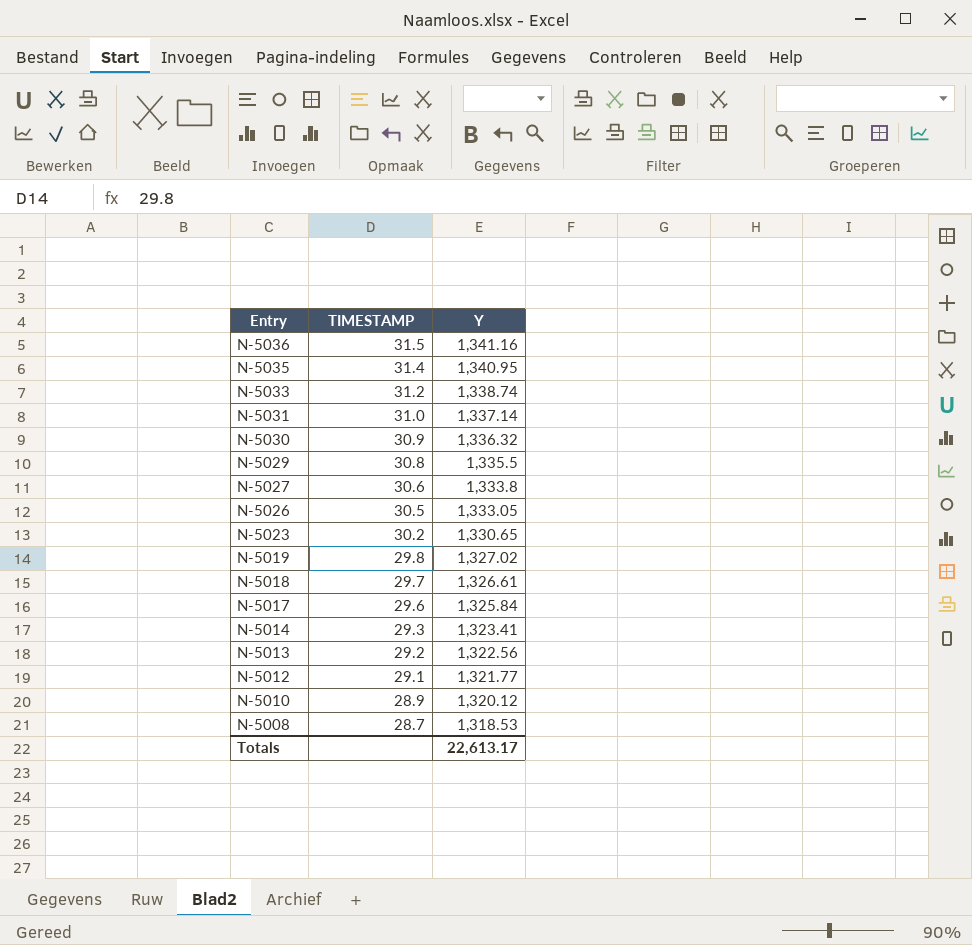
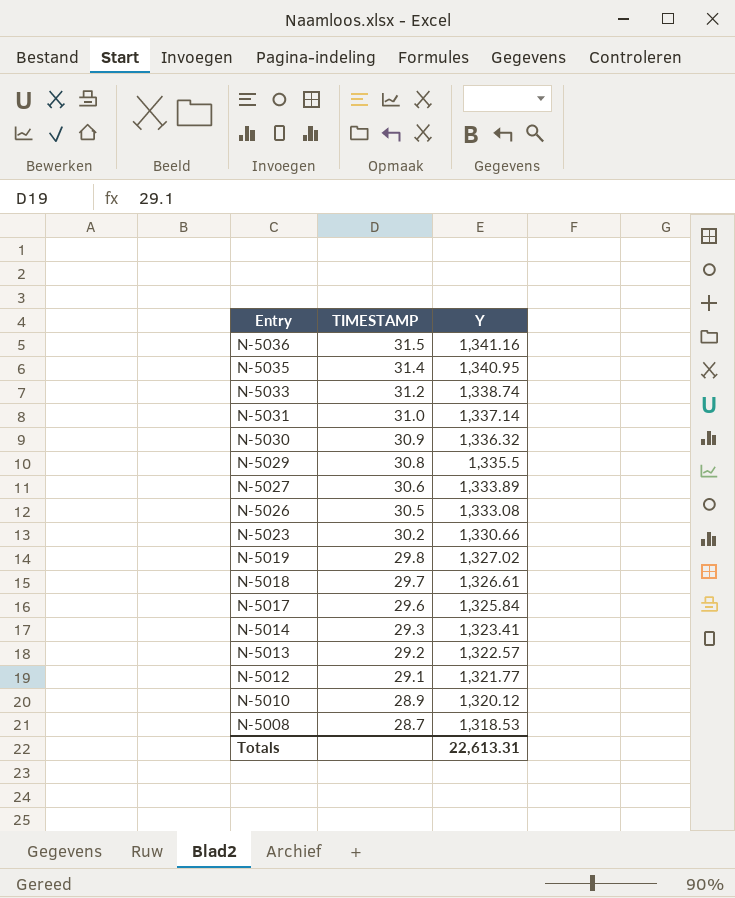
N-5027 | Y: 1,333.8 -> 1,333.89
N-5026 | Y: 1,333.05 -> 1,333.08
N-5023 | Y: 1,330.65 -> 1,330.66
N-5013 | Y: 1,322.56 -> 1,322.57
Totals | Y: 22,613.17 -> 22,613.31

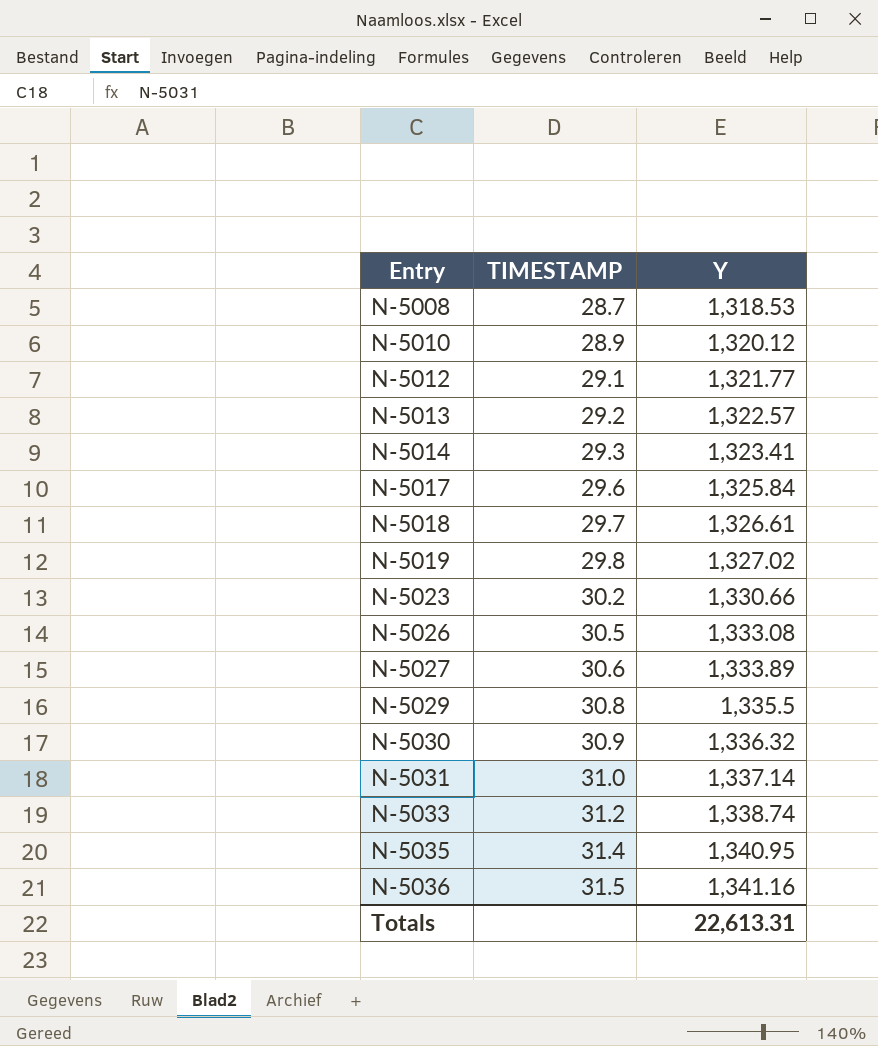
row order: Entry descending -> Entry ascending

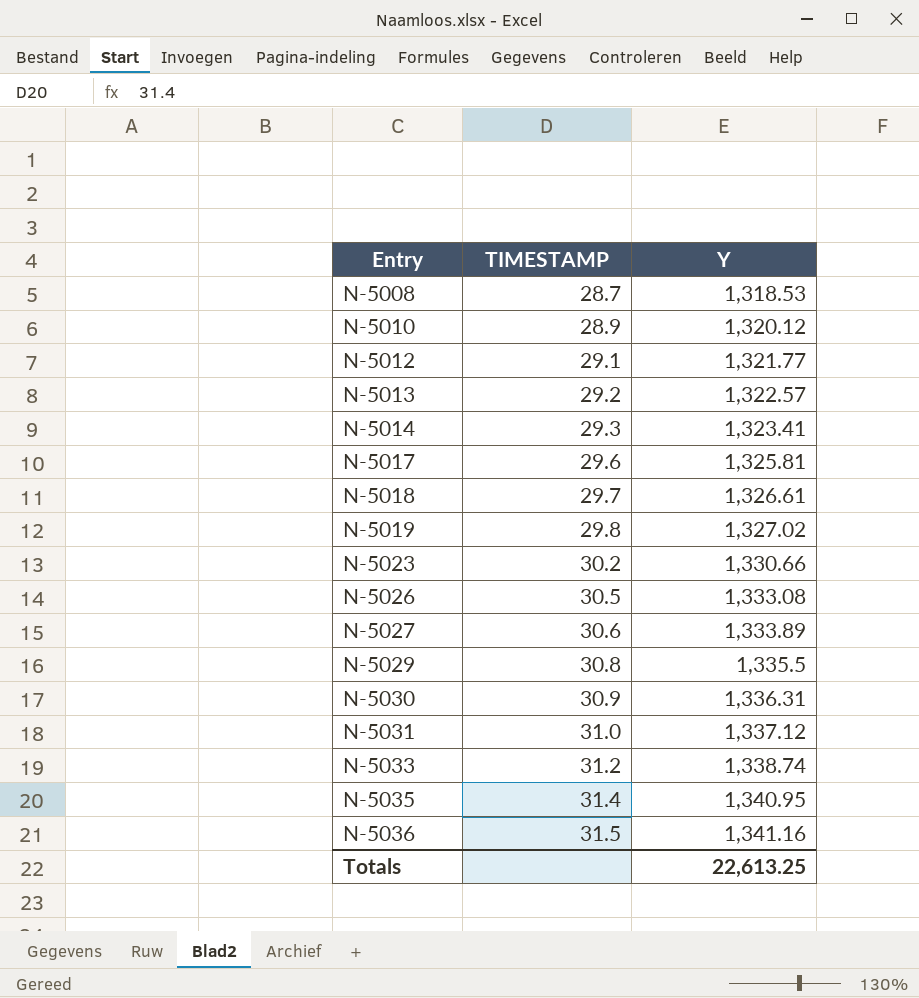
N-5017 | Y: 1,325.84 -> 1,325.81
N-5030 | Y: 1,336.32 -> 1,336.31
N-5031 | Y: 1,337.14 -> 1,337.12
Totals | Y: 22,613.31 -> 22,613.25

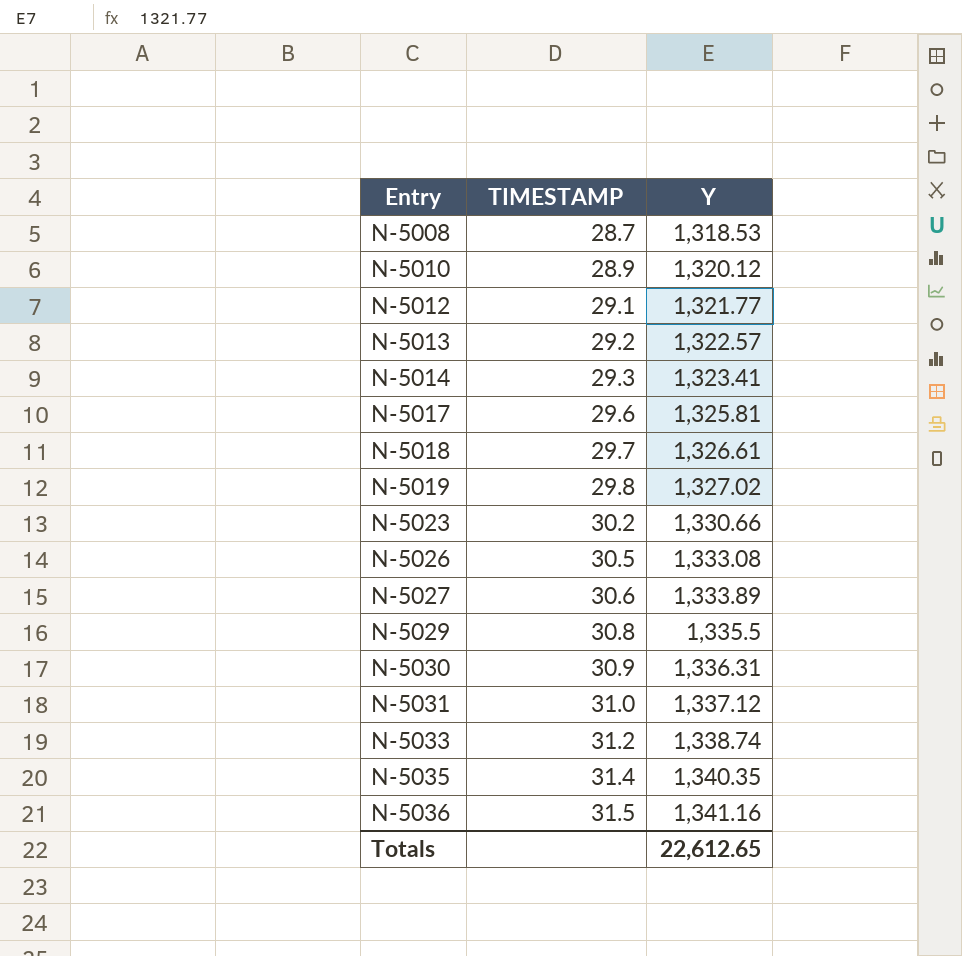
N-5035 | Y: 1,340.95 -> 1,340.35
Totals | Y: 22,613.25 -> 22,612.65

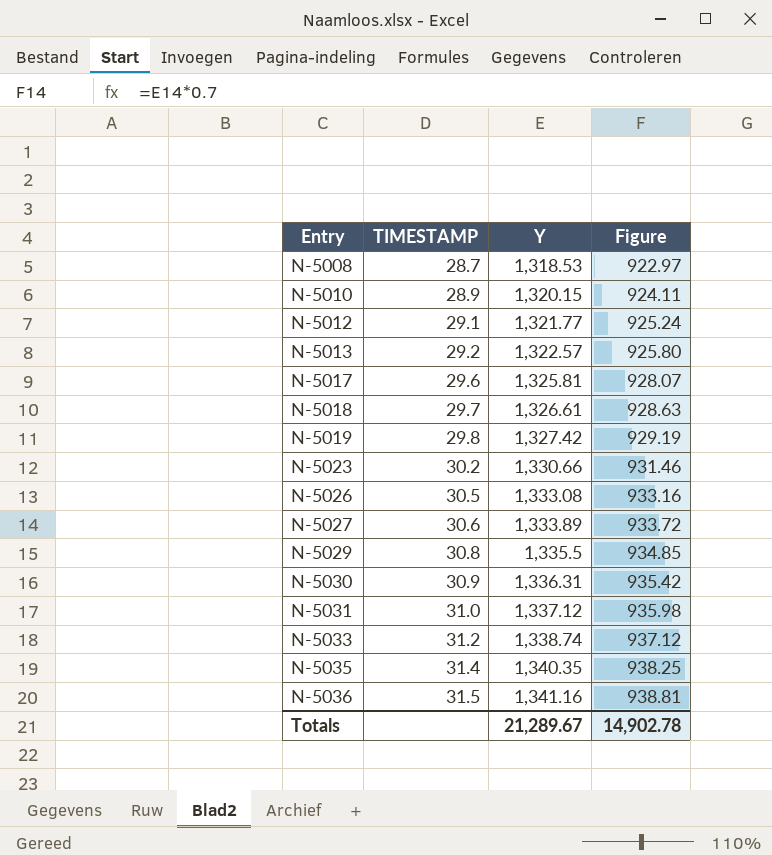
column Figure | formula: none -> [Y] * 0.7
row N-5014: 29.3 | 1,323.41 -> none
N-5010 | Y: 1,320.12 -> 1,320.15
N-5019 | Y: 1,327.02 -> 1,327.42
Totals | Y: 22,612.65 -> 21,289.67

